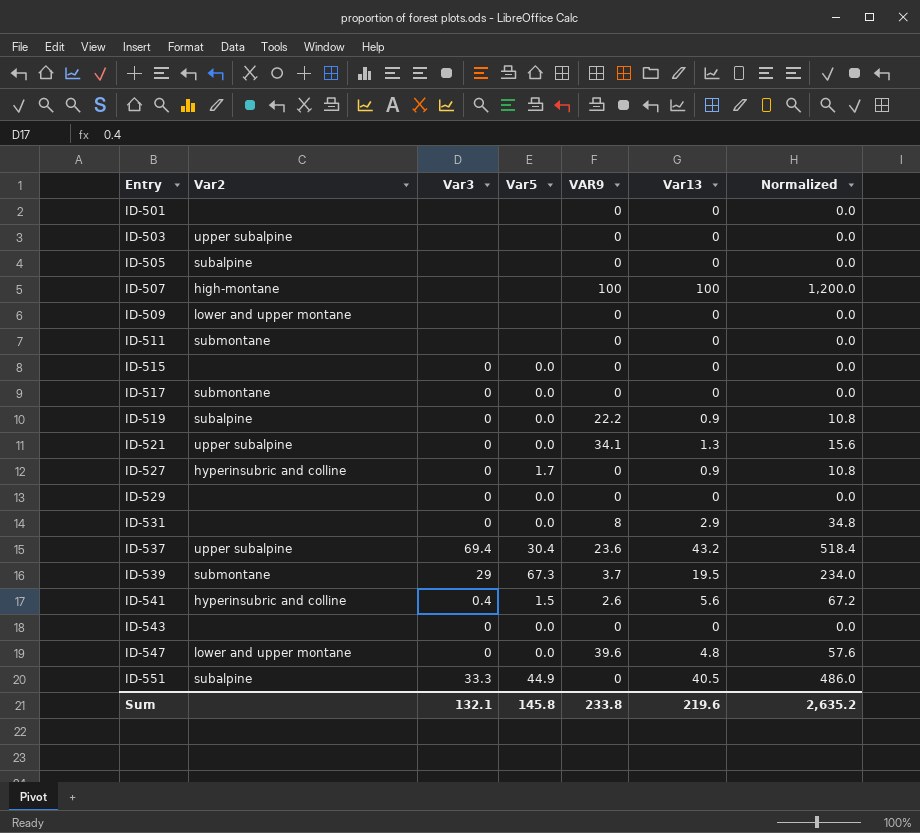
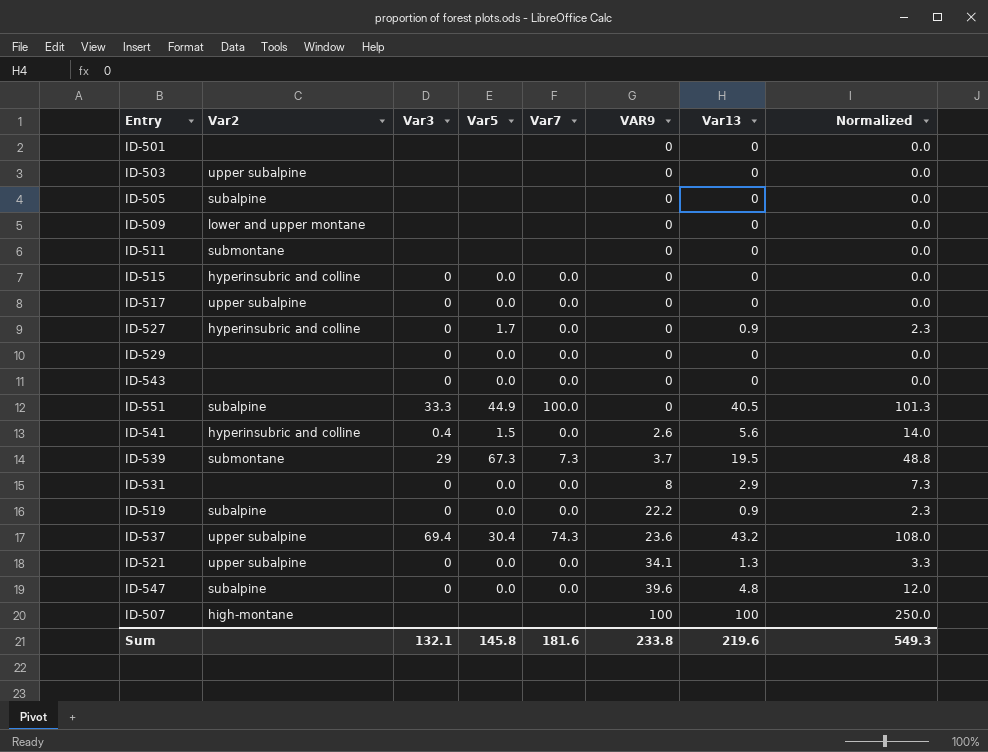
row order: Entry ascending -> VAR9 ascending
column Var7 | position: none -> 5
column Normalized | formula: [Var13] * 12 -> [Var13] * 2.5
ID-515 | Var2: none -> hyperinsubric and colline
ID-517 | Var2: submontane -> upper subalpine
ID-547 | Var2: lower and upper montane -> subalpine
Sum | Normalized: 2,635.2 -> 549.3

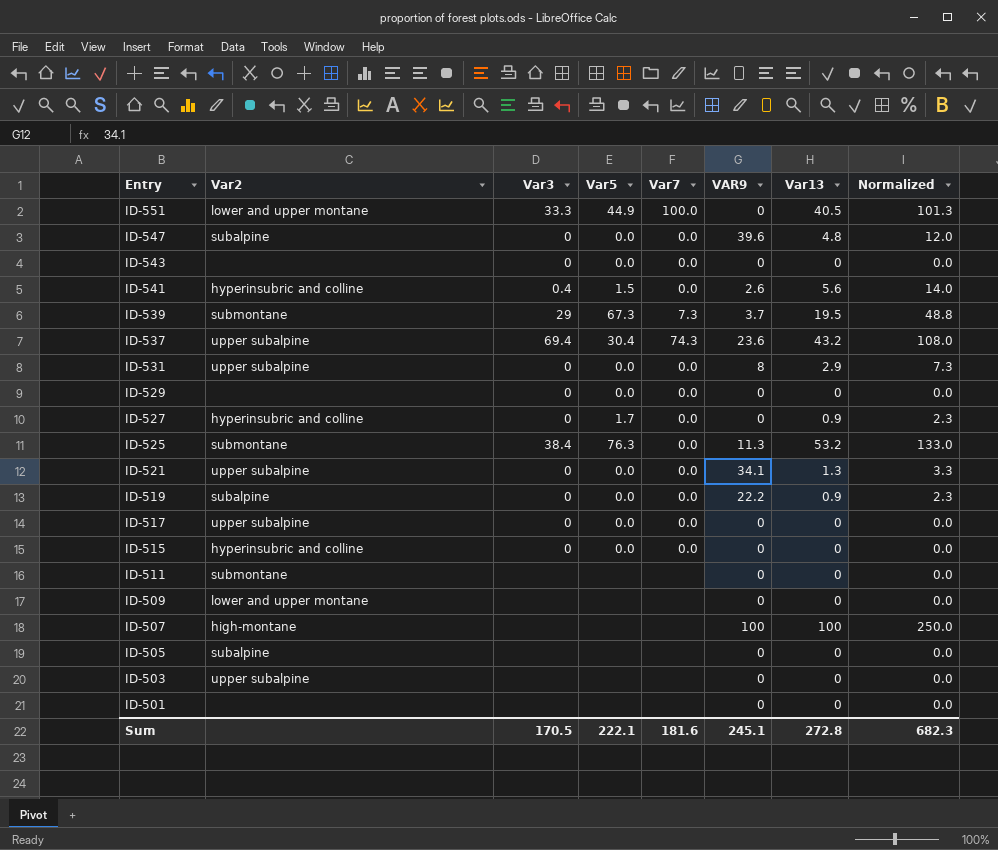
row order: VAR9 ascending -> Entry descending
ID-551 | Var2: subalpine -> lower and upper montane
ID-531 | Var2: none -> upper subalpine
row ID-525: none -> submontane | 38.4 | 76.3 | 0.0 | 11.3 | 53.2 | 133.0
Sum | Var3: 132.1 -> 170.5
Sum | Var5: 145.8 -> 222.1
Sum | VAR9: 233.8 -> 245.1
Sum | Var13: 219.6 -> 272.8
Sum | Normalized: 549.3 -> 682.3

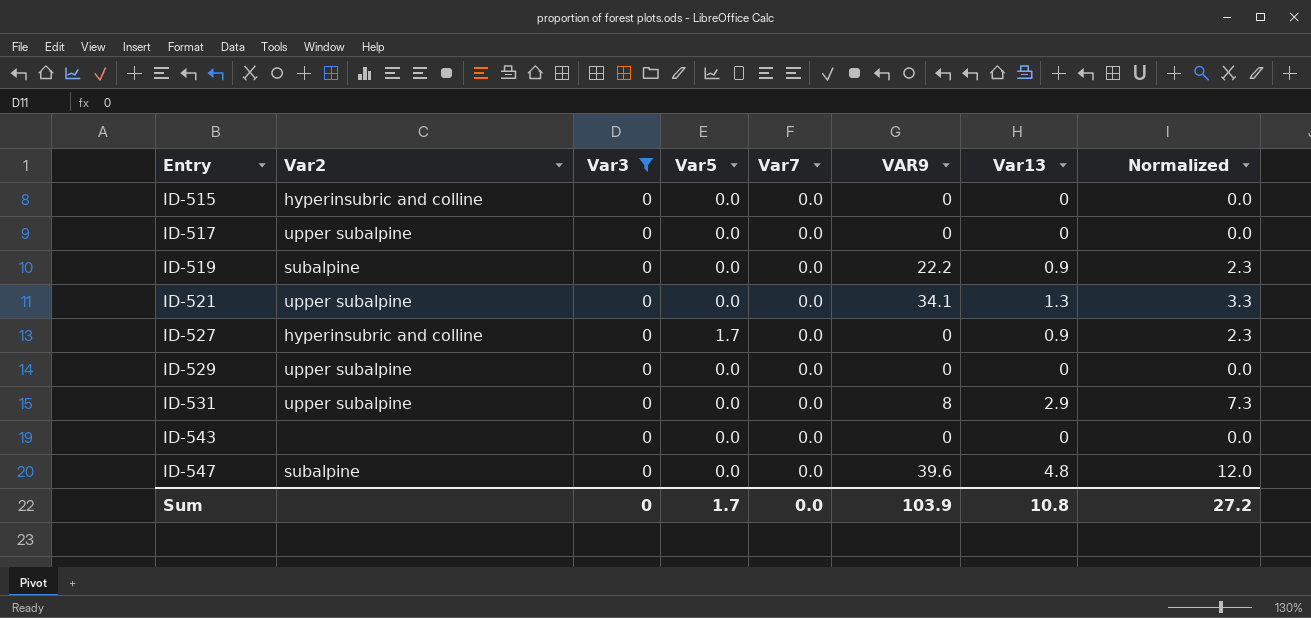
filter: none -> Var3 = 0
row order: Entry descending -> Entry ascending
ID-529 | Var2: none -> upper subalpine
Sum | Var3: 170.5 -> 0
Sum | Var5: 222.1 -> 1.7
Sum | Var7: 181.6 -> 0.0
Sum | VAR9: 245.1 -> 103.9
Sum | Var13: 272.8 -> 10.8
Sum | Normalized: 682.3 -> 27.2

